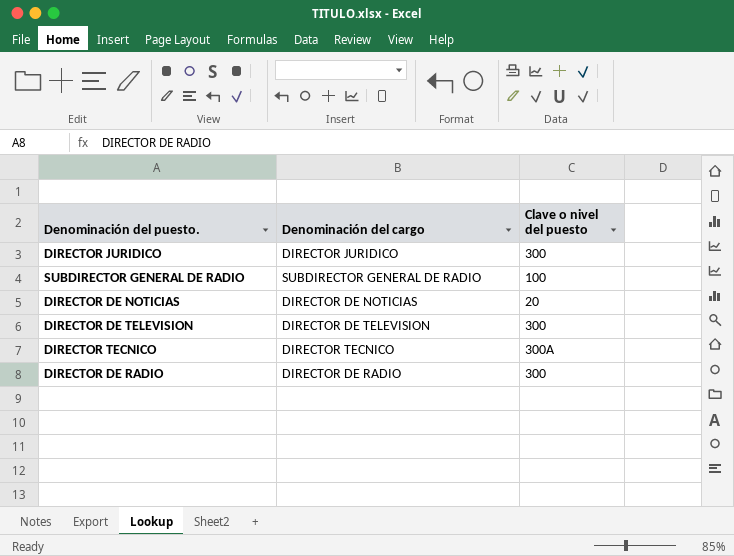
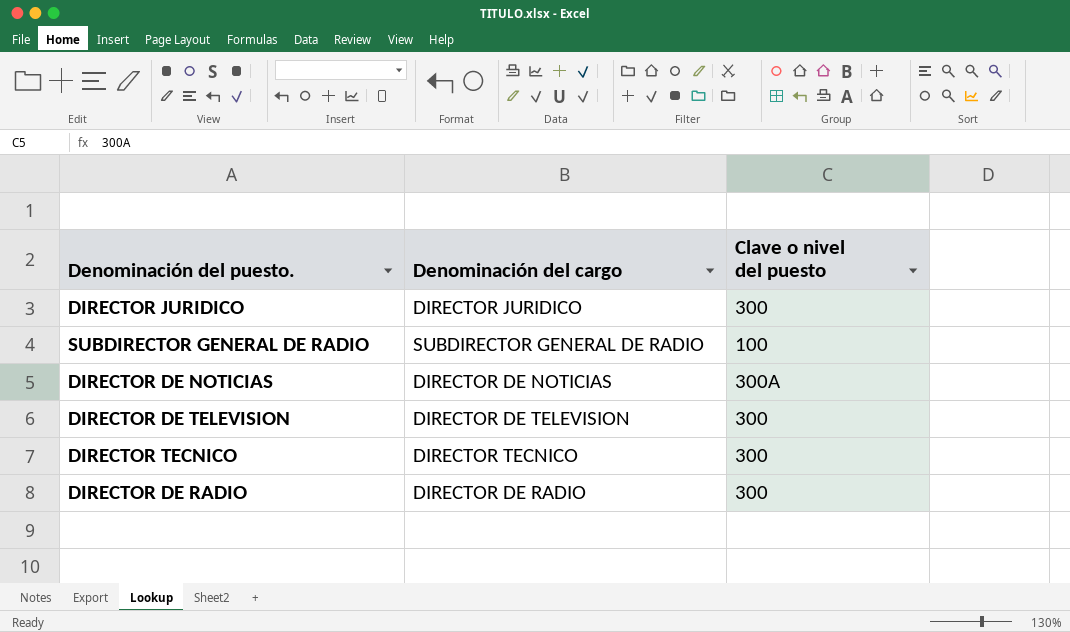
DIRECTOR DE NOTICIAS | Clave o nivel del puesto: 20 -> 300A
DIRECTOR TECNICO | Clave o nivel del puesto: 300A -> 300

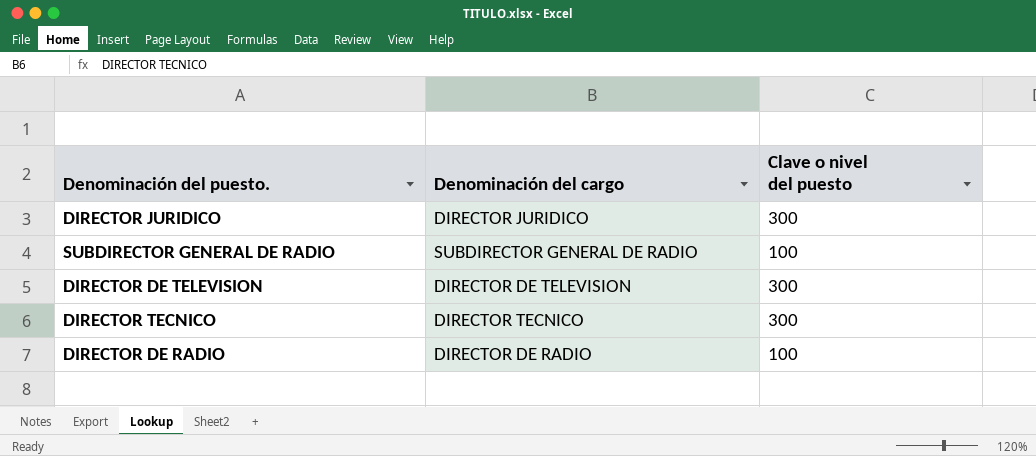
row DIRECTOR DE NOTICIAS: DIRECTOR DE NOTICIAS | 300A -> none
DIRECTOR DE RADIO | Clave o nivel del puesto: 300 -> 100

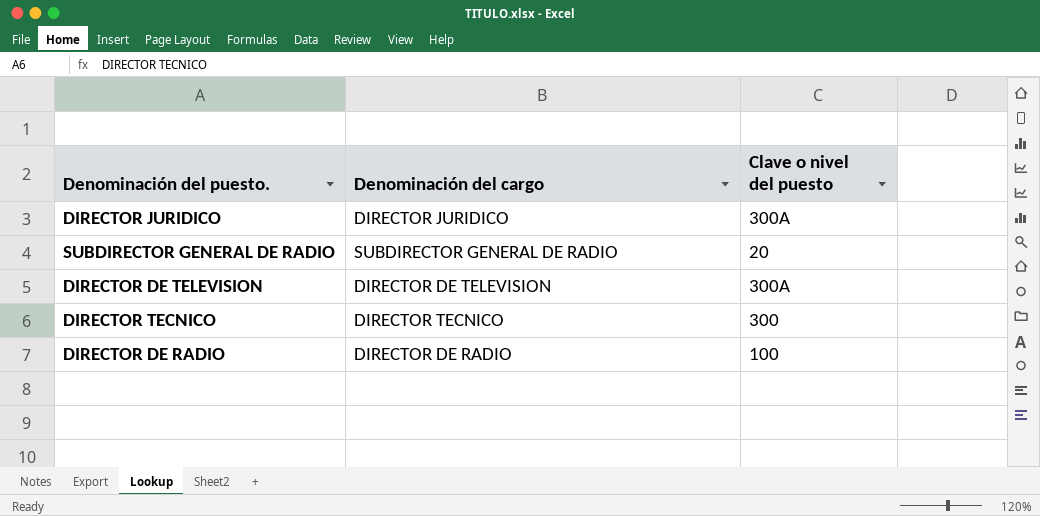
DIRECTOR JURIDICO | Clave o nivel del puesto: 300 -> 300A
SUBDIRECTOR GENERAL DE RADIO | Clave o nivel del puesto: 100 -> 20
DIRECTOR DE TELEVISION | Clave o nivel del puesto: 300 -> 300A

